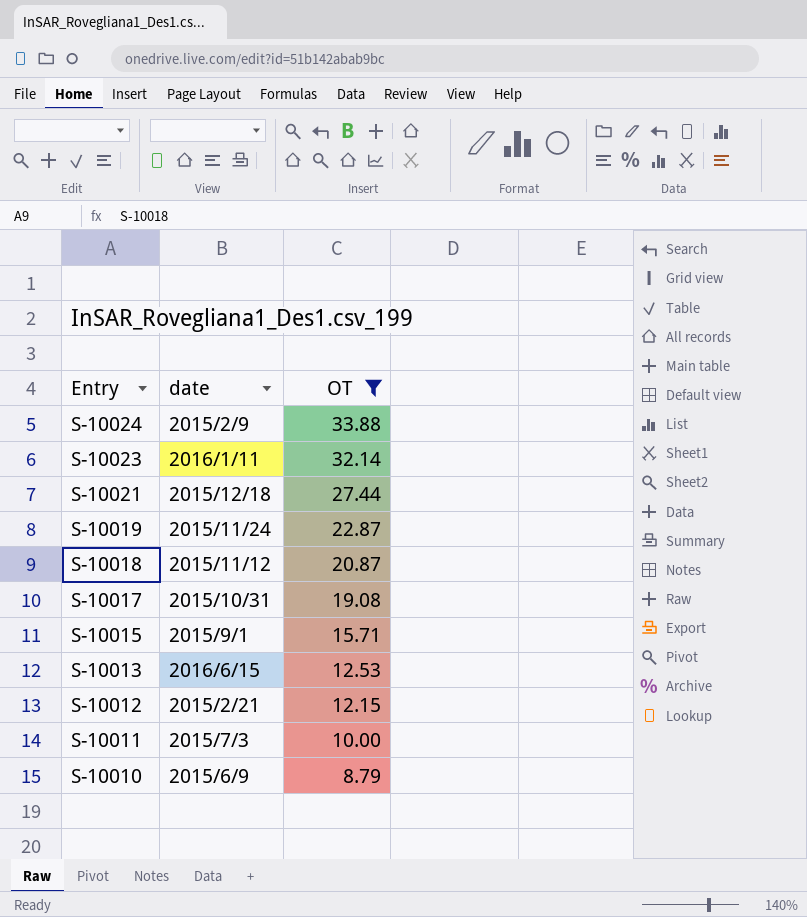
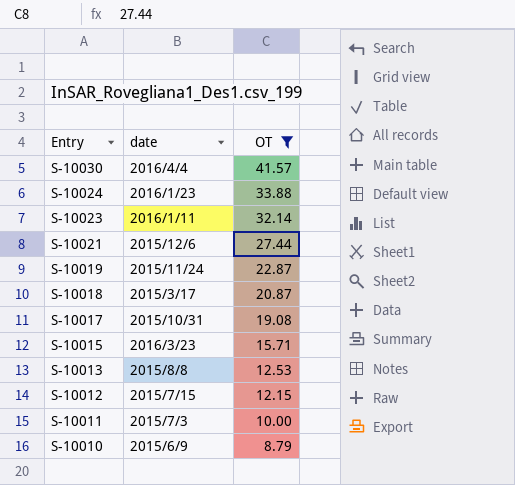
row S-10030: none -> 2016/4/4 | 41.57
S-10024 | date: 2015/2/9 -> 2016/1/23
S-10021 | date: 2015/12/18 -> 2015/12/6
S-10018 | date: 2015/11/12 -> 2015/3/17
S-10015 | date: 2015/9/1 -> 2016/3/23
S-10013 | date: 2016/6/15 -> 2015/8/8
S-10012 | date: 2015/2/21 -> 2015/7/15

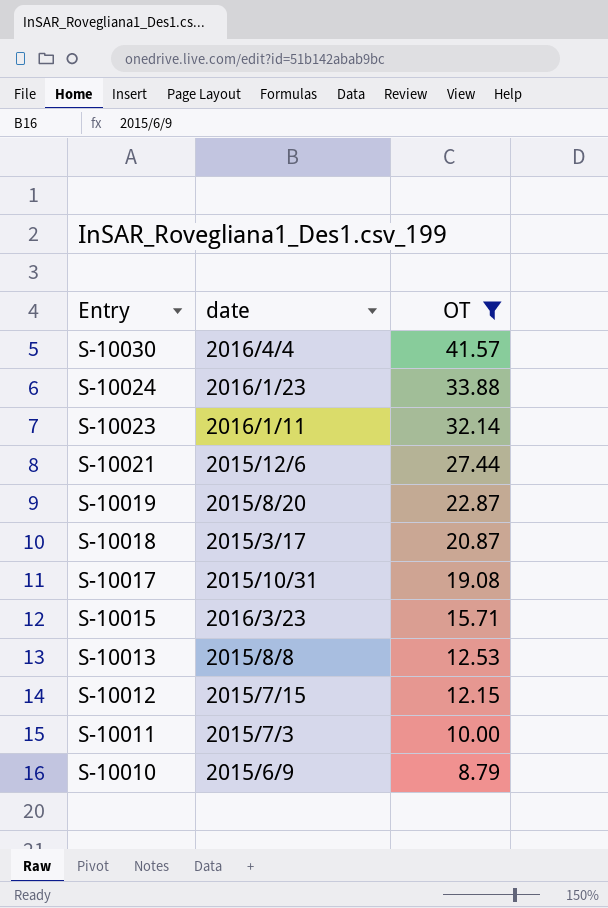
S-10019 | date: 2015/11/24 -> 2015/8/20

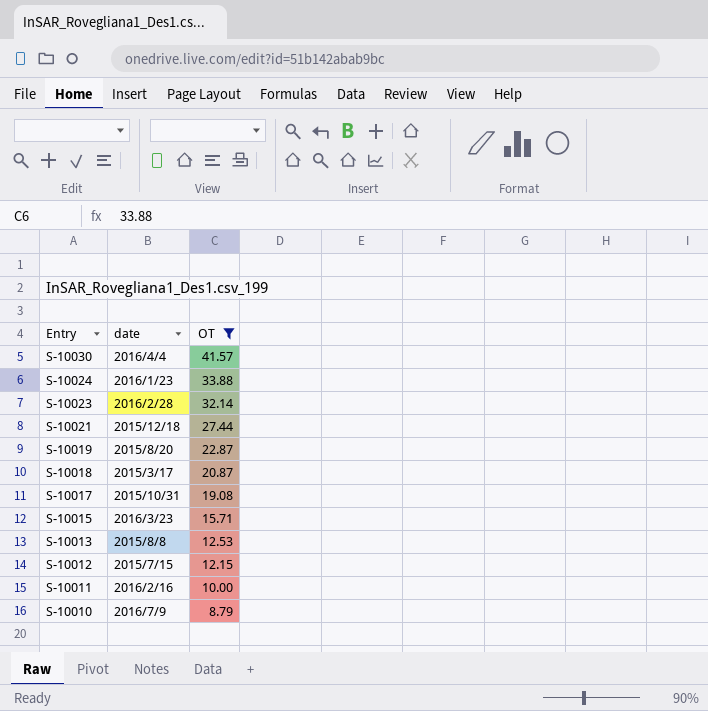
S-10023 | date: 2016/1/11 -> 2016/2/28
S-10021 | date: 2015/12/6 -> 2015/12/18
S-10011 | date: 2015/7/3 -> 2016/2/16
S-10010 | date: 2015/6/9 -> 2016/7/9

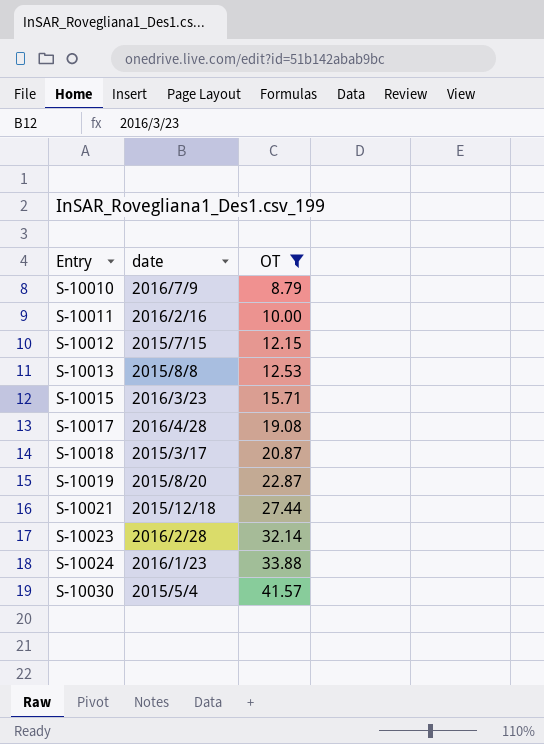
row order: Entry descending -> Entry ascending
S-10017 | date: 2015/10/31 -> 2016/4/28
S-10030 | date: 2016/4/4 -> 2015/5/4

